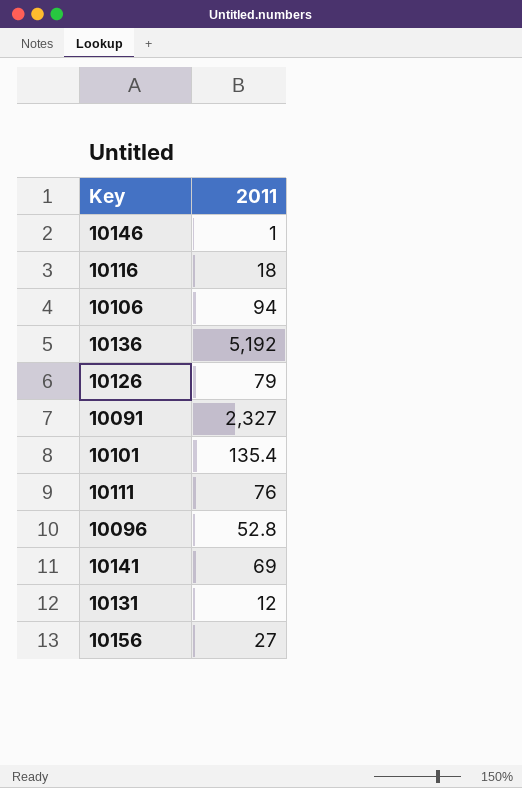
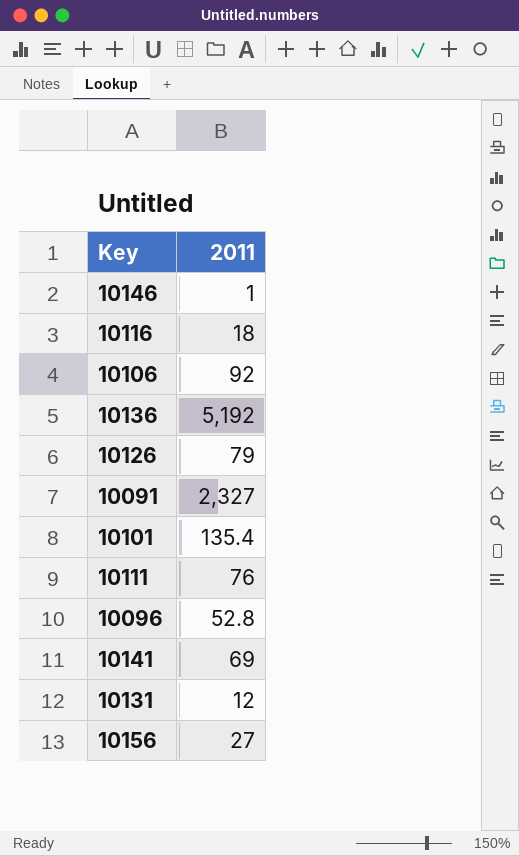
10106 | 2011: 94 -> 92

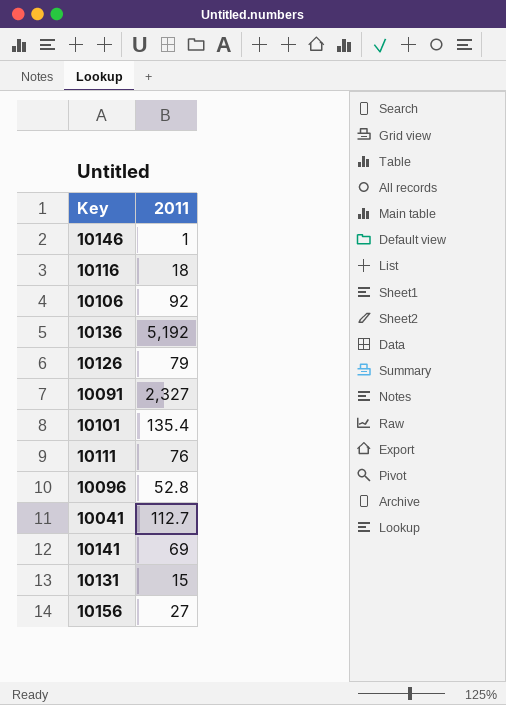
row 10041: none -> 112.7
10131 | 2011: 12 -> 15

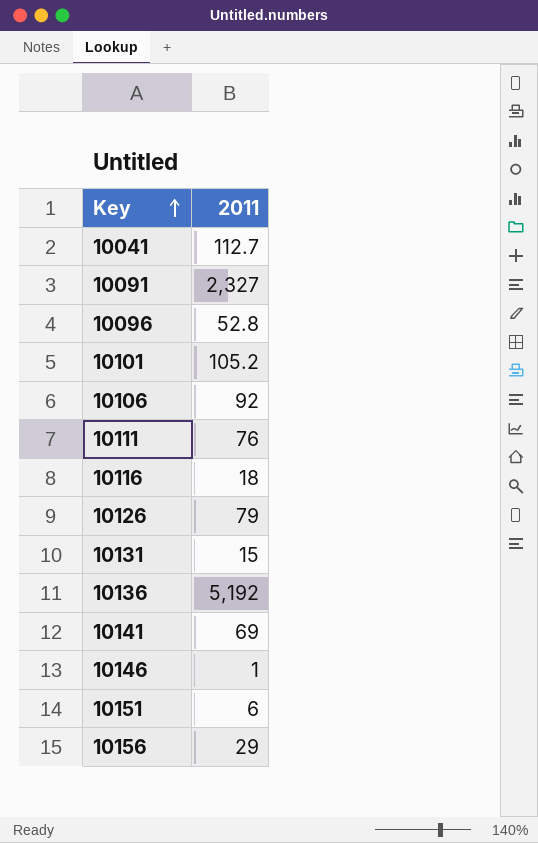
row order: none -> Key ascending
10101 | 2011: 135.4 -> 105.2
row 10151: none -> 6
10156 | 2011: 27 -> 29

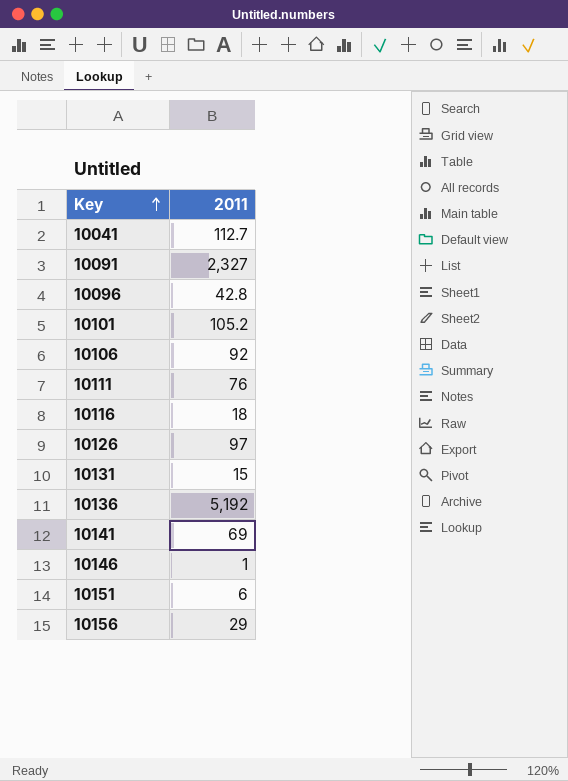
10096 | 2011: 52.8 -> 42.8
10126 | 2011: 79 -> 97

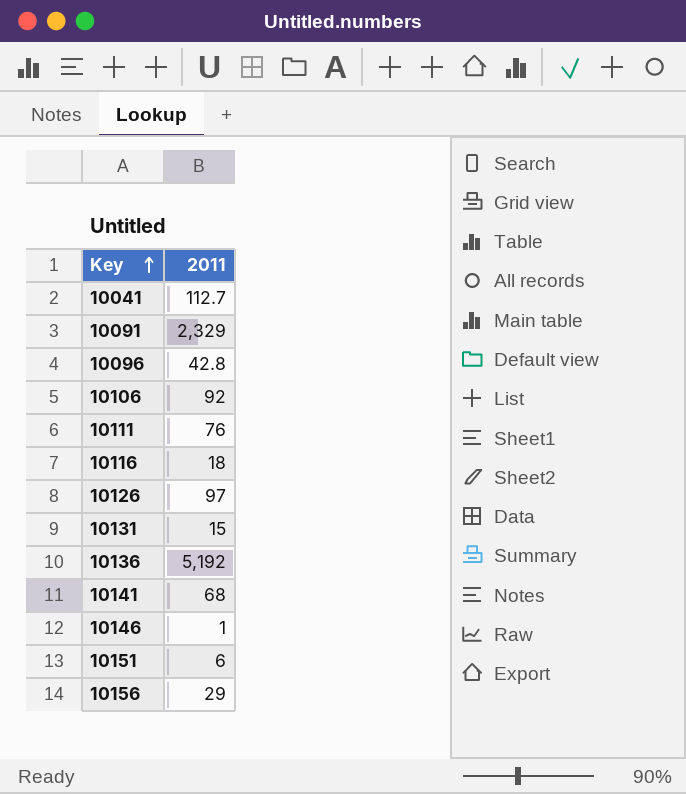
row 10101: 105.2 -> none
10091 | 2011: 2,327 -> 2,329
10141 | 2011: 69 -> 68

